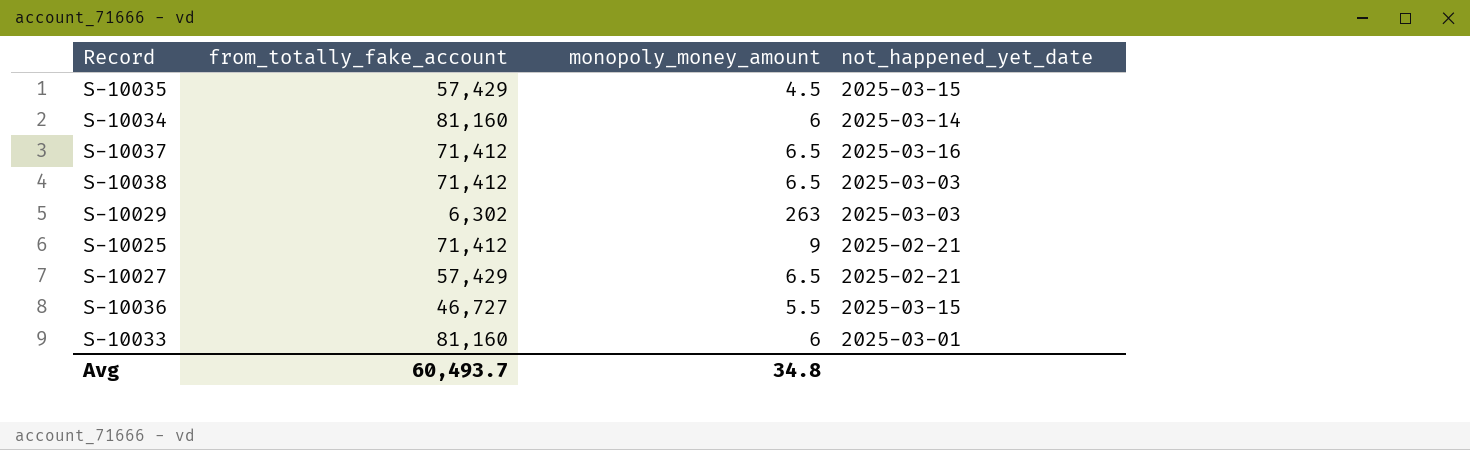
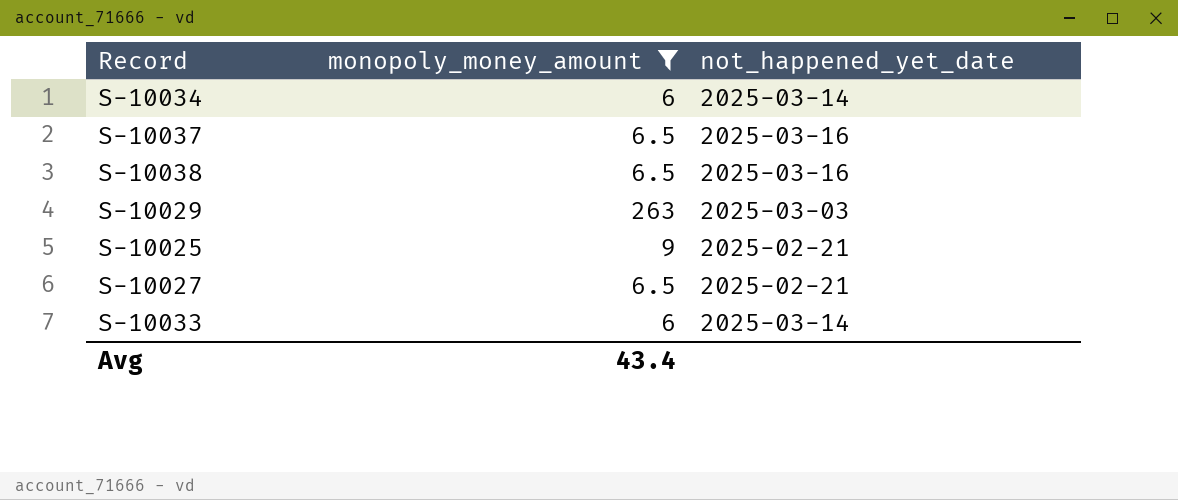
filter: none -> monopoly_money_amount >= 6
column from_totally_fake_account | position: 2 -> none
S-10038 | not_happened_yet_date: 2025-03-03 -> 2025-03-16
S-10033 | not_happened_yet_date: 2025-03-01 -> 2025-03-14
Avg | monopoly_money_amount: 34.8 -> 43.4

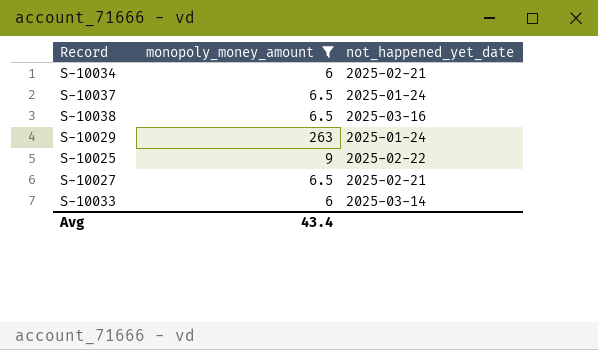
S-10034 | not_happened_yet_date: 2025-03-14 -> 2025-02-21
S-10037 | not_happened_yet_date: 2025-03-16 -> 2025-01-24
S-10029 | not_happened_yet_date: 2025-03-03 -> 2025-01-24
S-10025 | not_happened_yet_date: 2025-02-21 -> 2025-02-22

